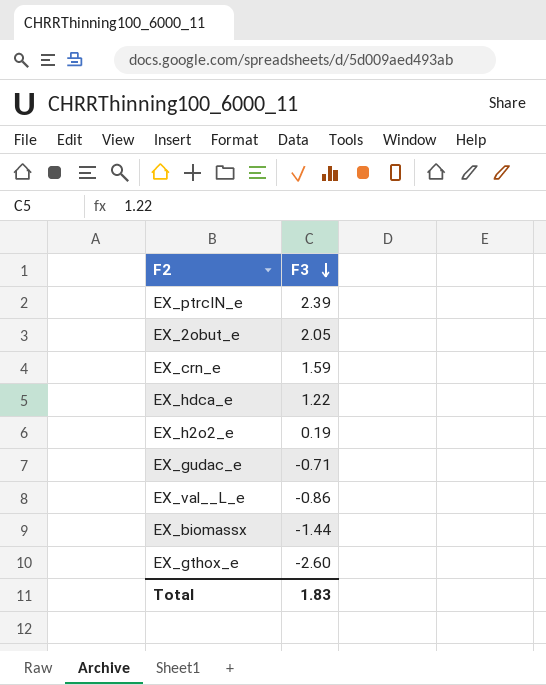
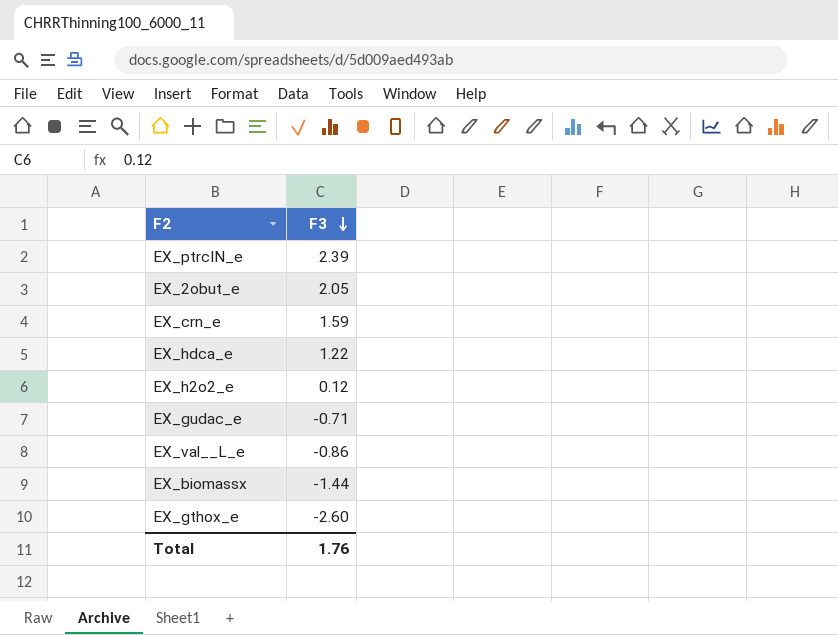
EX_h2o2_e | F3: 0.19 -> 0.12
Total | F3: 1.83 -> 1.76

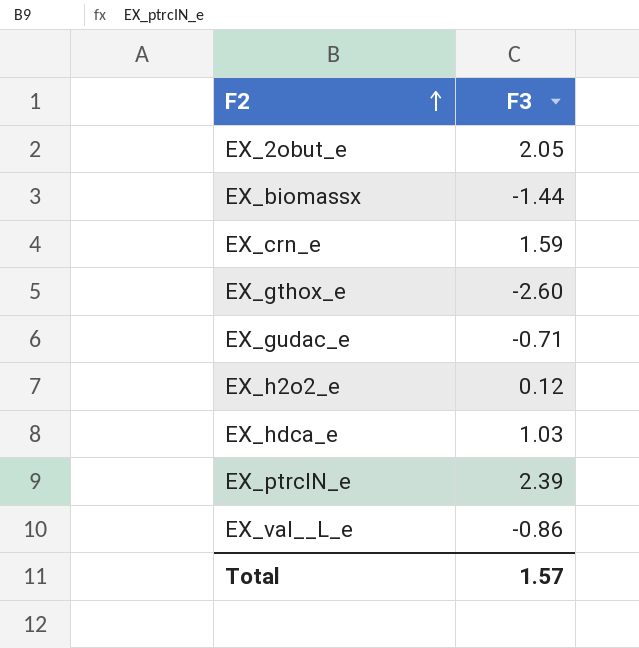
row order: F3 descending -> F2 ascending
EX_hdca_e | F3: 1.22 -> 1.03
Total | F3: 1.76 -> 1.57

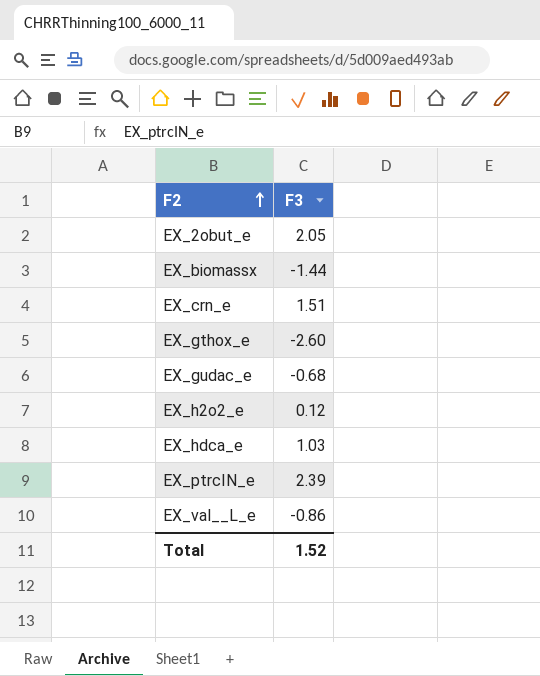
EX_crn_e | F3: 1.59 -> 1.51
EX_gudac_e | F3: -0.71 -> -0.68
Total | F3: 1.57 -> 1.52

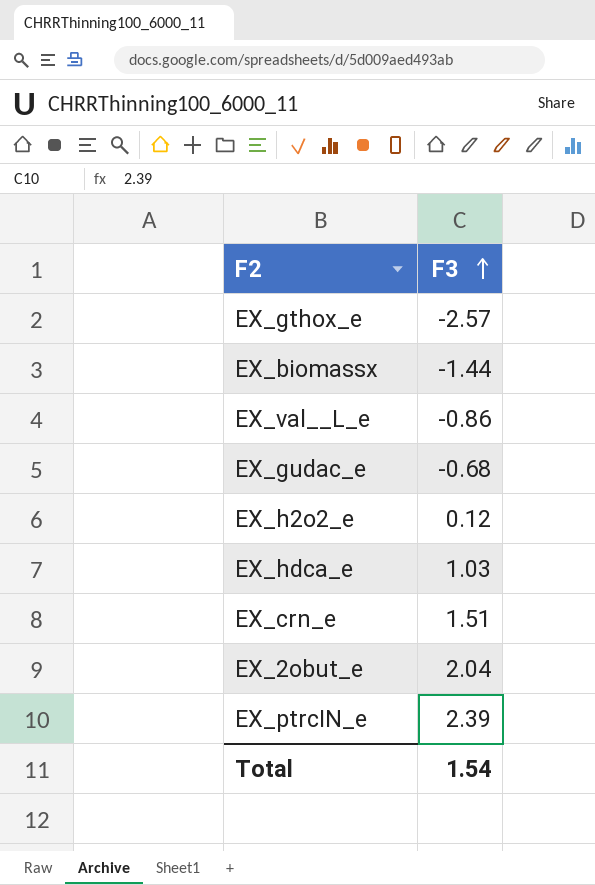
row order: F2 ascending -> F3 ascending
EX_gthox_e | F3: -2.60 -> -2.57
EX_2obut_e | F3: 2.05 -> 2.04
Total | F3: 1.52 -> 1.54

